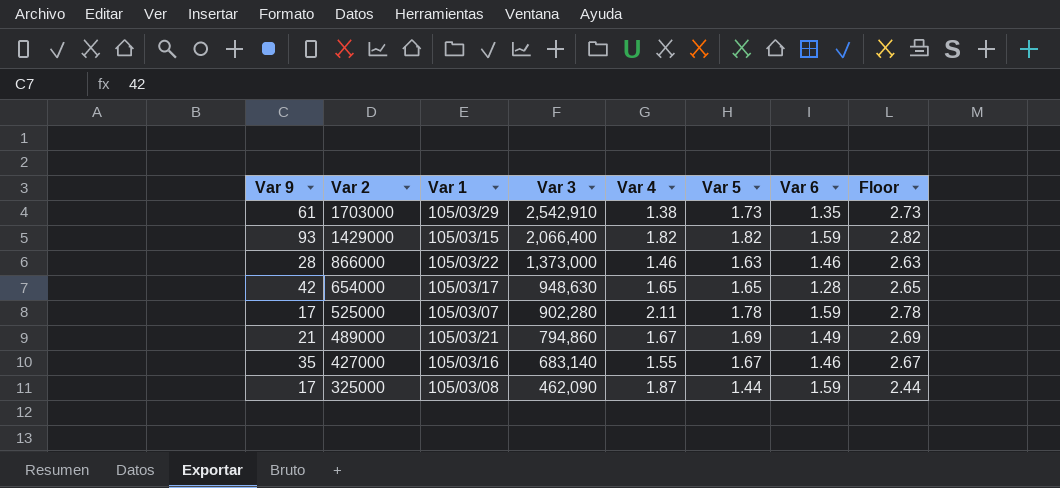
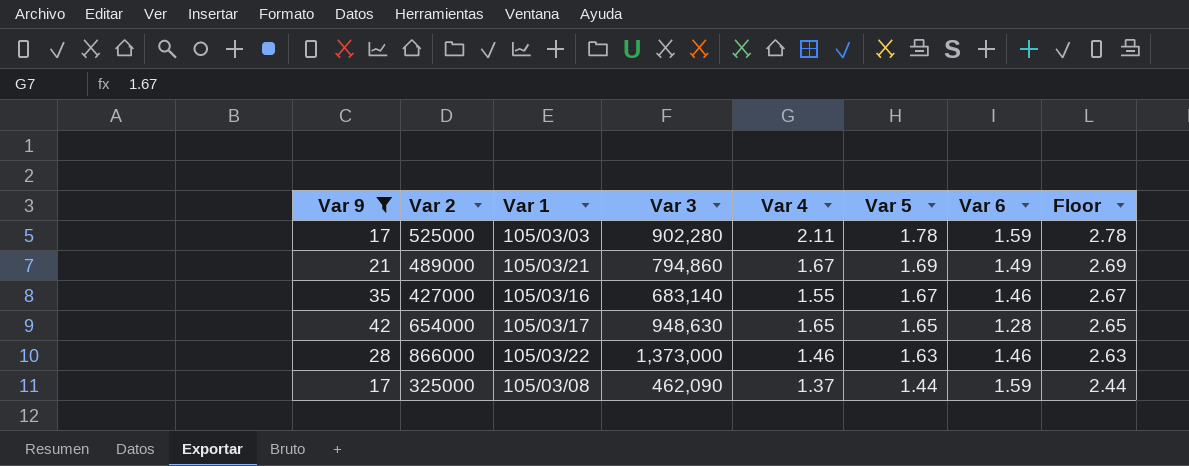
filter: none -> Var 9 <= 42
row order: Var 2 descending -> Var 5 descending
525000 | Var 1: 105/03/07 -> 105/03/03
325000 | Var 4: 1.87 -> 1.37

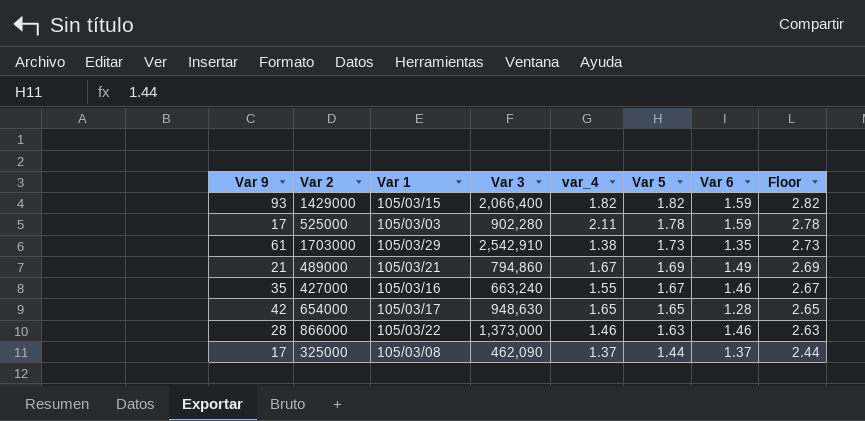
filter: Var 9 <= 42 -> none
column name: Var 4 -> var_4
427000 | Var 3: 683,140 -> 663,240
325000 | Var 6: 1.59 -> 1.37

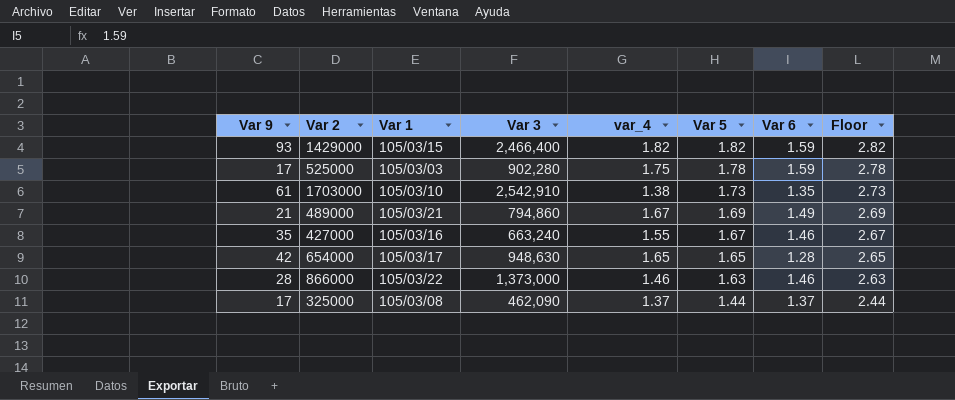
1429000 | Var 3: 2,066,400 -> 2,466,400
525000 | var_4: 2.11 -> 1.75
1703000 | Var 1: 105/03/29 -> 105/03/10

